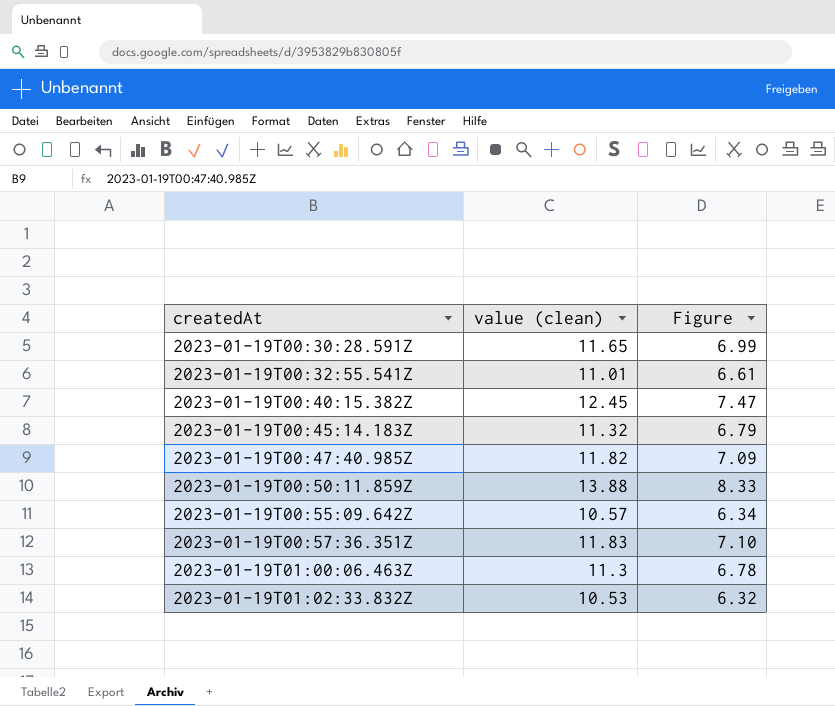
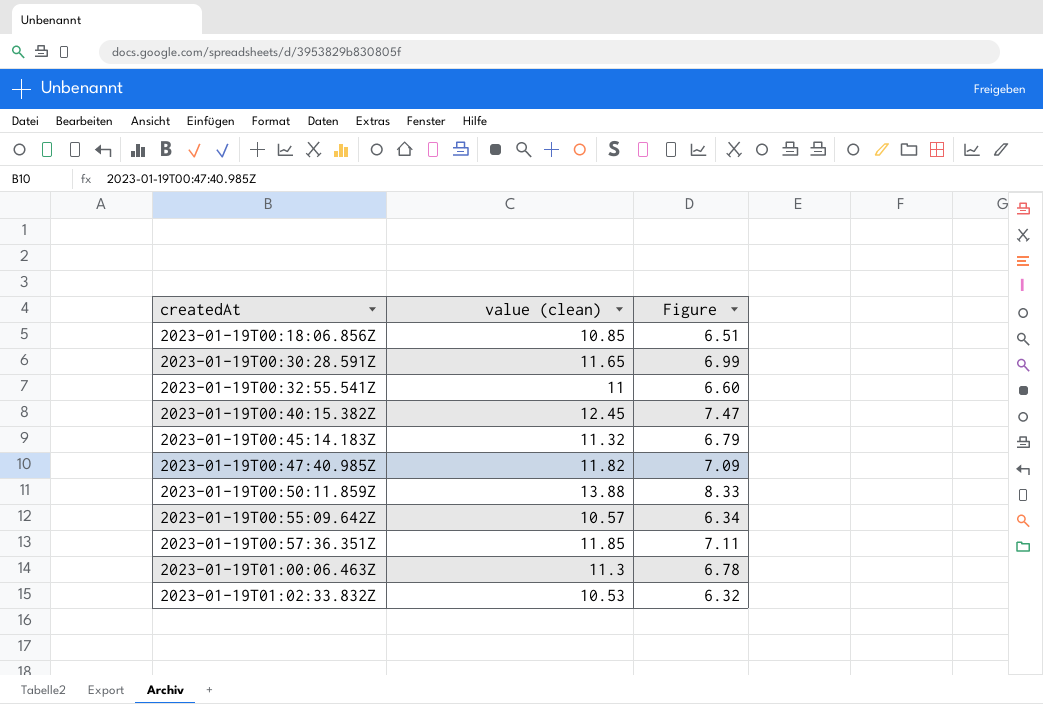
row 2023-01-19T00:18:06.856Z: none -> 10.85 | 6.51
2023-01-19T00:32:55.541Z | value (clean): 11.01 -> 11
2023-01-19T00:32:55.541Z | Figure: 6.61 -> 6.60
2023-01-19T00:57:36.351Z | value (clean): 11.83 -> 11.85
2023-01-19T00:57:36.351Z | Figure: 7.10 -> 7.11

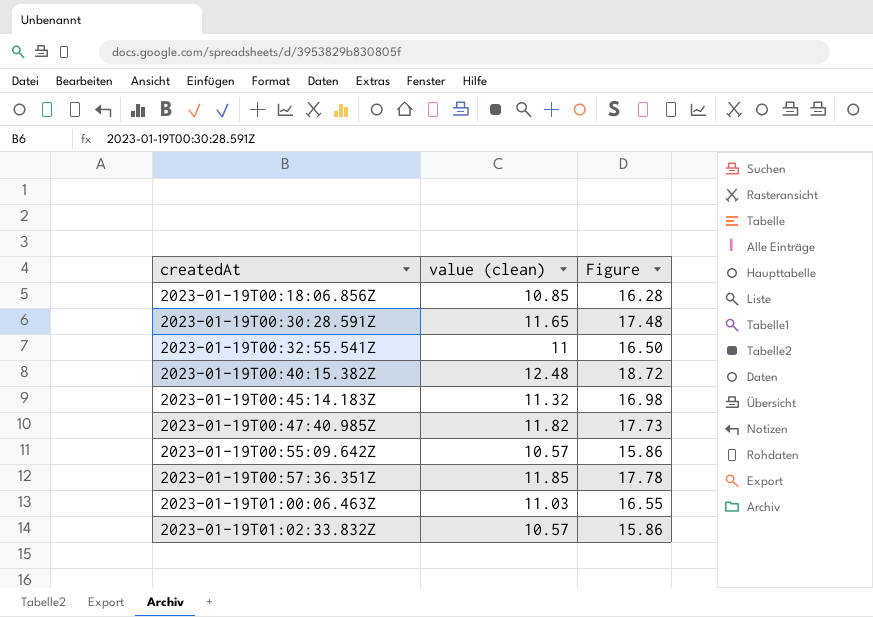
column Figure | formula: [value (clean)] * 0.6 -> [value (clean)] * 1.5
row 2023-01-19T00:50:11.859Z: 13.88 | 8.33 -> none
2023-01-19T00:40:15.382Z | value (clean): 12.45 -> 12.48
2023-01-19T01:00:06.463Z | value (clean): 11.3 -> 11.03
2023-01-19T01:02:33.832Z | value (clean): 10.53 -> 10.57

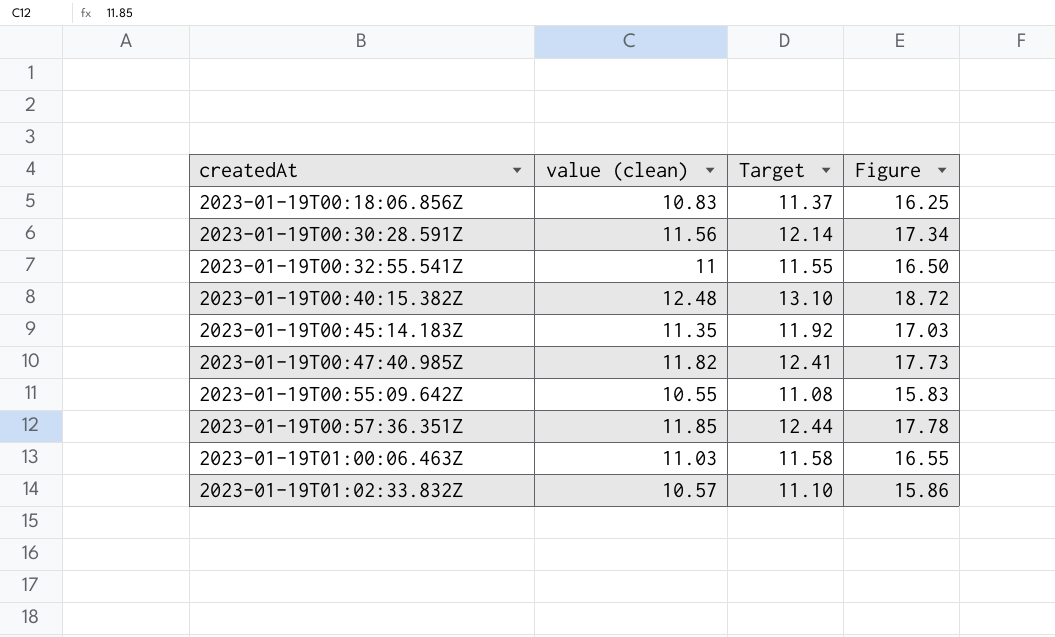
column Target | formula: none -> [value (clean)] * 1.05
2023-01-19T00:18:06.856Z | value (clean): 10.85 -> 10.83
2023-01-19T00:18:06.856Z | Figure: 16.28 -> 16.25
2023-01-19T00:30:28.591Z | value (clean): 11.65 -> 11.56
2023-01-19T00:30:28.591Z | Figure: 17.48 -> 17.34
2023-01-19T00:45:14.183Z | value (clean): 11.32 -> 11.35
2023-01-19T00:45:14.183Z | Figure: 16.98 -> 17.03
2023-01-19T00:55:09.642Z | value (clean): 10.57 -> 10.55
2023-01-19T00:55:09.642Z | Figure: 15.86 -> 15.83

